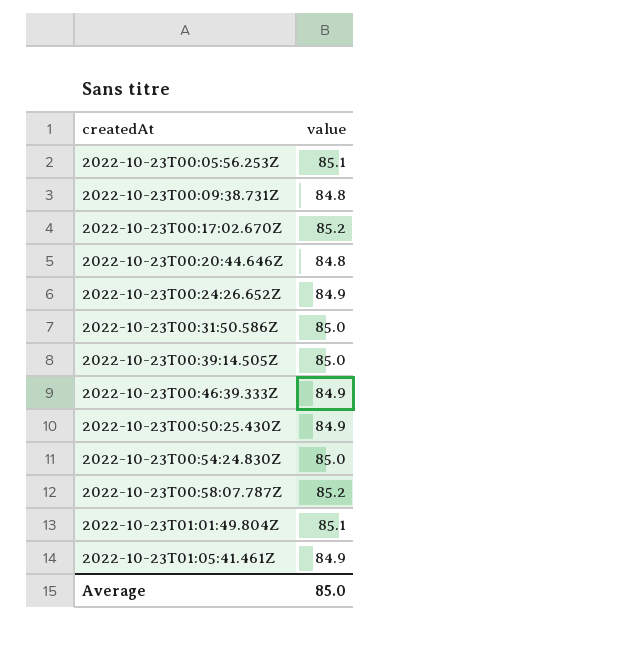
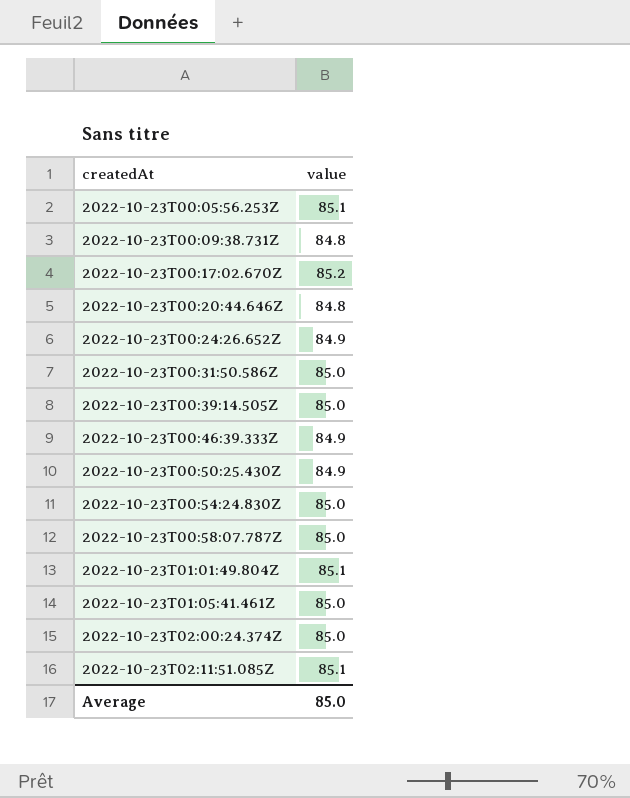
2022-10-23T00:58:07.787Z | value: 85.2 -> 85.0
2022-10-23T01:05:41.461Z | value: 84.9 -> 85.0
row 2022-10-23T02:00:24.374Z: none -> 85.0
row 2022-10-23T02:11:51.085Z: none -> 85.1

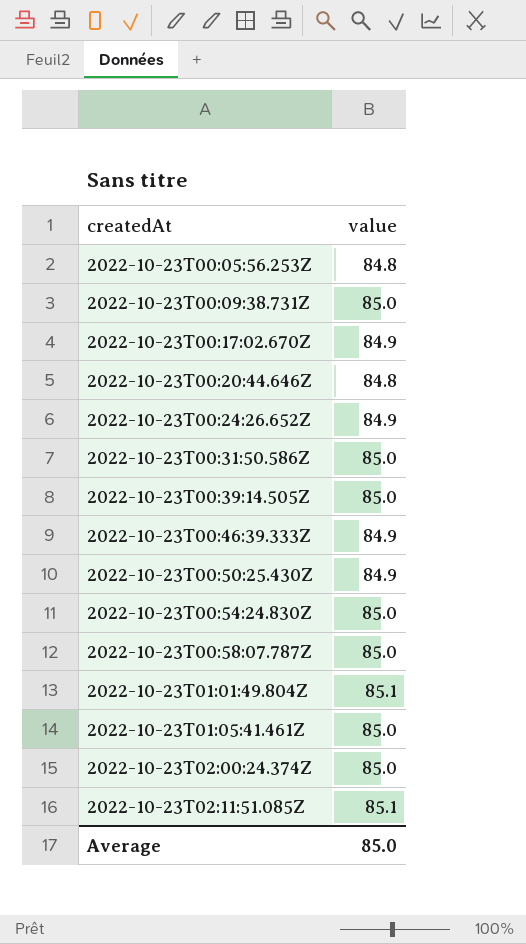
2022-10-23T00:05:56.253Z | value: 85.1 -> 84.8
2022-10-23T00:09:38.731Z | value: 84.8 -> 85.0
2022-10-23T00:17:02.670Z | value: 85.2 -> 84.9

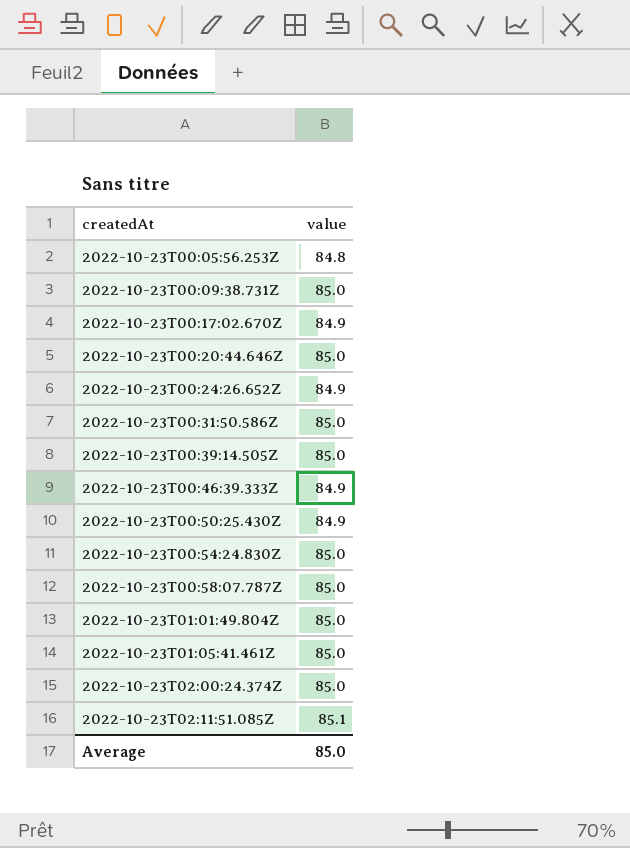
2022-10-23T00:20:44.646Z | value: 84.8 -> 85.0
2022-10-23T01:01:49.804Z | value: 85.1 -> 85.0

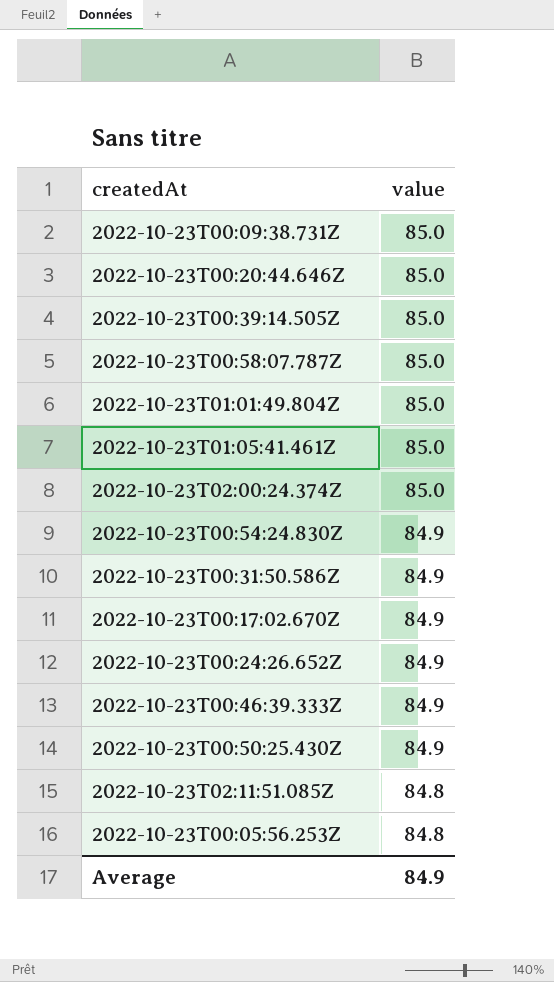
row order: createdAt ascending -> value descending
2022-10-23T00:54:24.830Z | value: 85.0 -> 84.9
2022-10-23T00:31:50.586Z | value: 85.0 -> 84.9
2022-10-23T02:11:51.085Z | value: 85.1 -> 84.8
Average | value: 85.0 -> 84.9

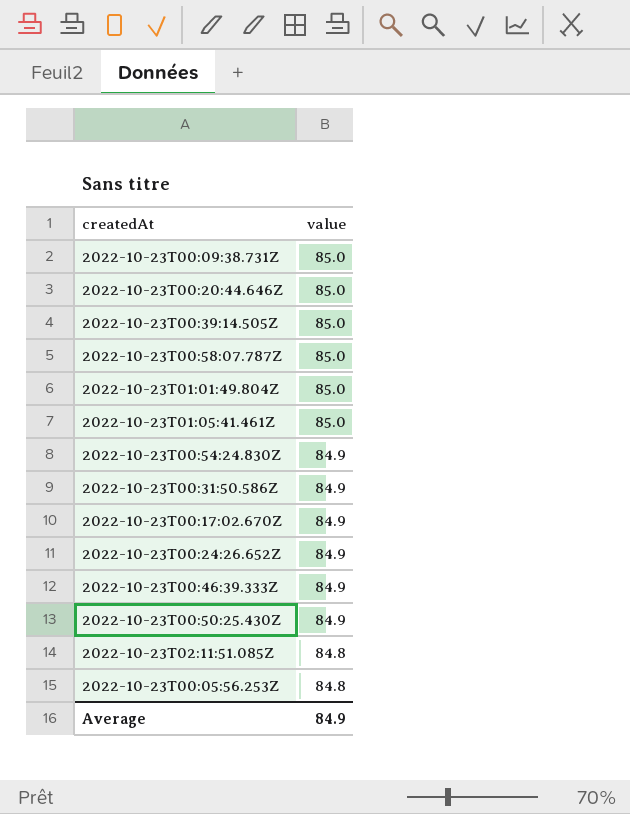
row 2022-10-23T02:00:24.374Z: 85.0 -> none

